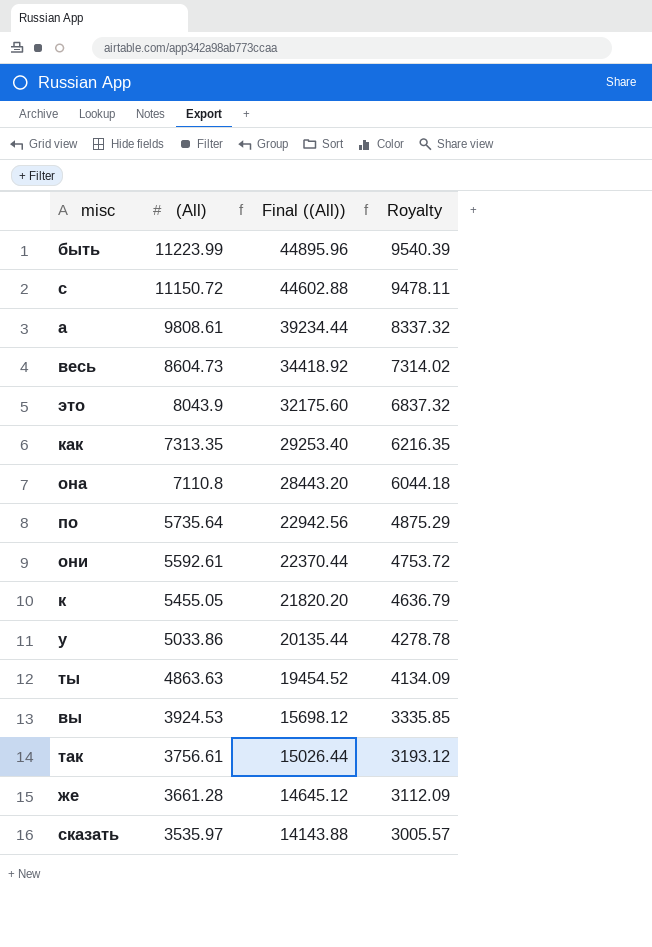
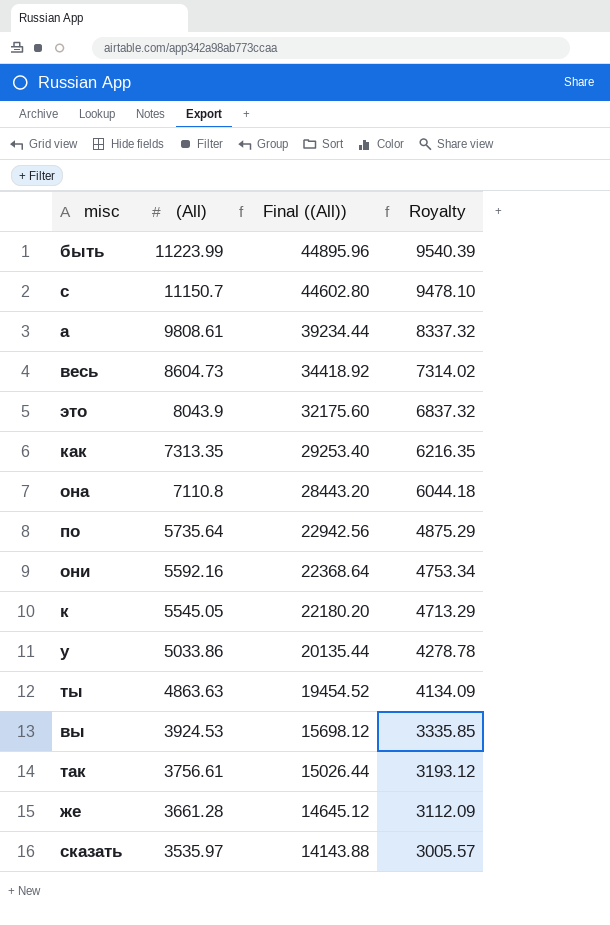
с | (All): 11150.72 -> 11150.7
с | Final ((All)): 44602.88 -> 44602.80
с | Royalty: 9478.11 -> 9478.10
они | (All): 5592.61 -> 5592.16
они | Final ((All)): 22370.44 -> 22368.64
они | Royalty: 4753.72 -> 4753.34
к | (All): 5455.05 -> 5545.05
к | Final ((All)): 21820.20 -> 22180.20
к | Royalty: 4636.79 -> 4713.29

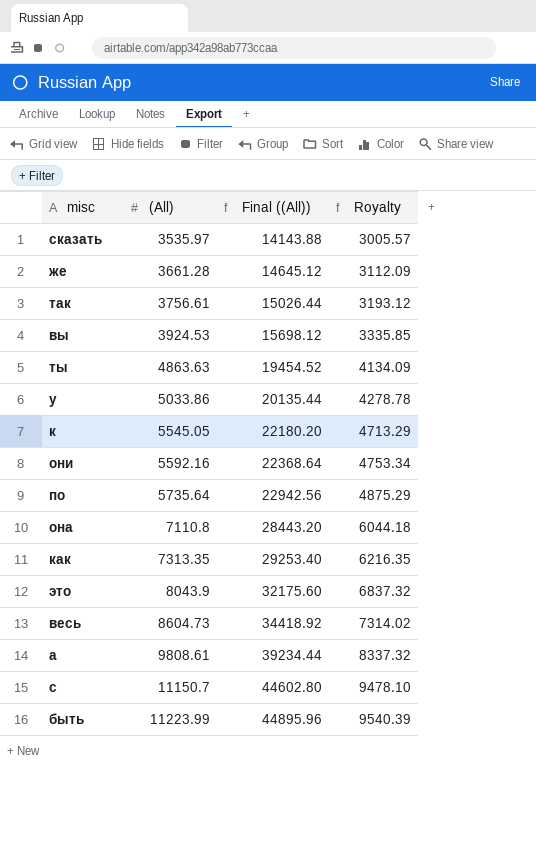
row order: (All) descending -> (All) ascending

